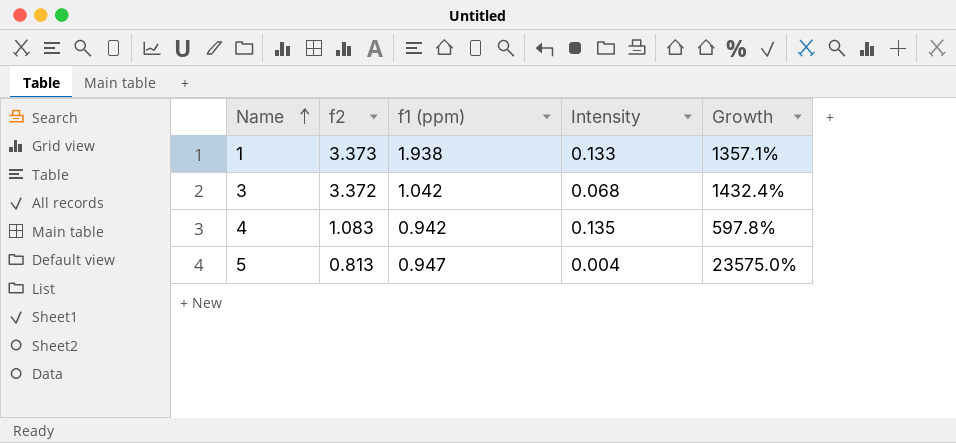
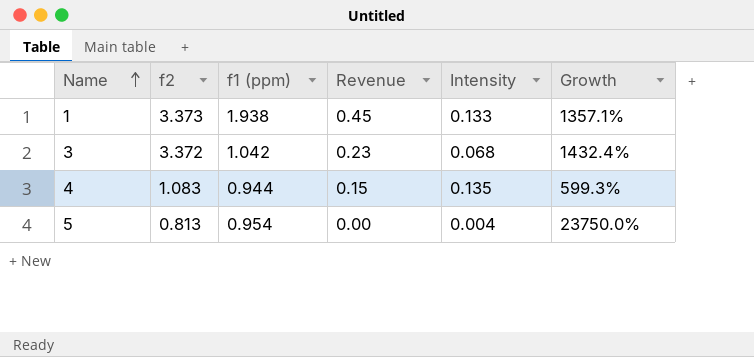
column Revenue | formula: none -> [f2] * [Intensity]
4 | f1 (ppm): 0.942 -> 0.944
4 | Growth: 597.8% -> 599.3%
5 | f1 (ppm): 0.947 -> 0.954
5 | Growth: 23575.0% -> 23750.0%

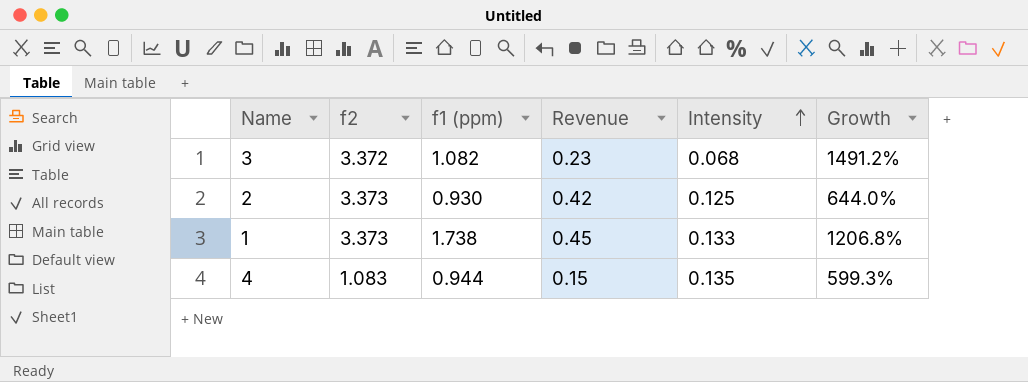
row order: Name ascending -> Intensity ascending
row 5: 0.813 | 0.954 | 0.00 | 0.004 | 23750.0% -> none
3 | f1 (ppm): 1.042 -> 1.082
3 | Growth: 1432.4% -> 1491.2%
row 2: none -> 3.373 | 0.930 | 0.42 | 0.125 | 644.0%
1 | f1 (ppm): 1.938 -> 1.738
1 | Growth: 1357.1% -> 1206.8%

